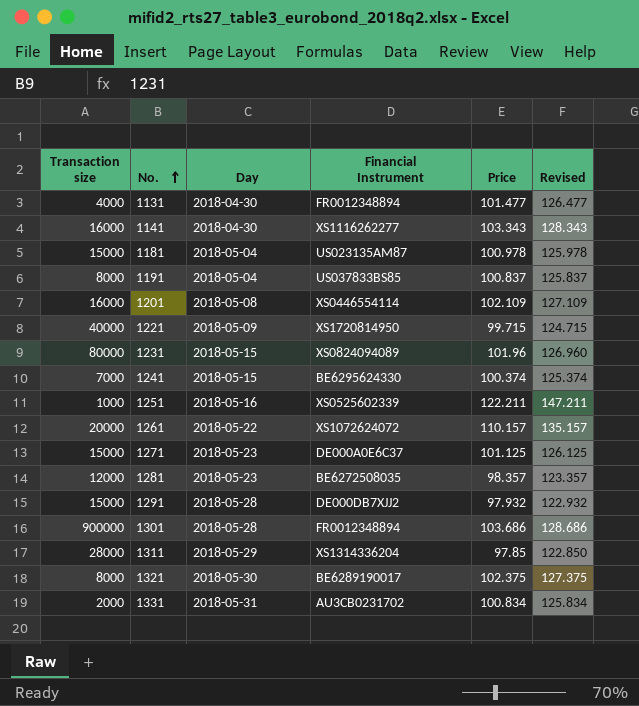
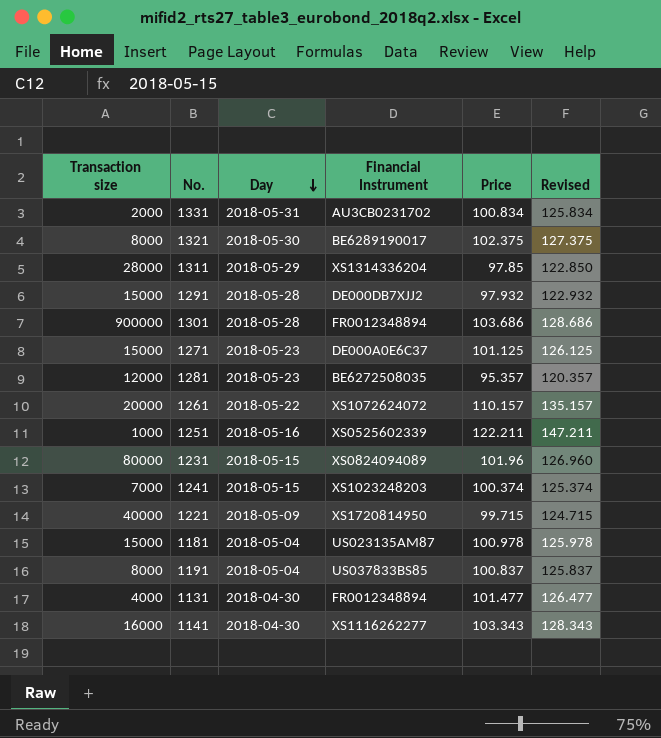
row order: No. ascending -> Day descending
row 1201: 16000 | 2018-05-08 | XS0446554114 | 102.109 | 127.109 -> none
1281 | Price: 98.357 -> 95.357
1281 | Revised: 123.357 -> 120.357
1241 | Financial Instrument: BE6295624330 -> XS1023248203

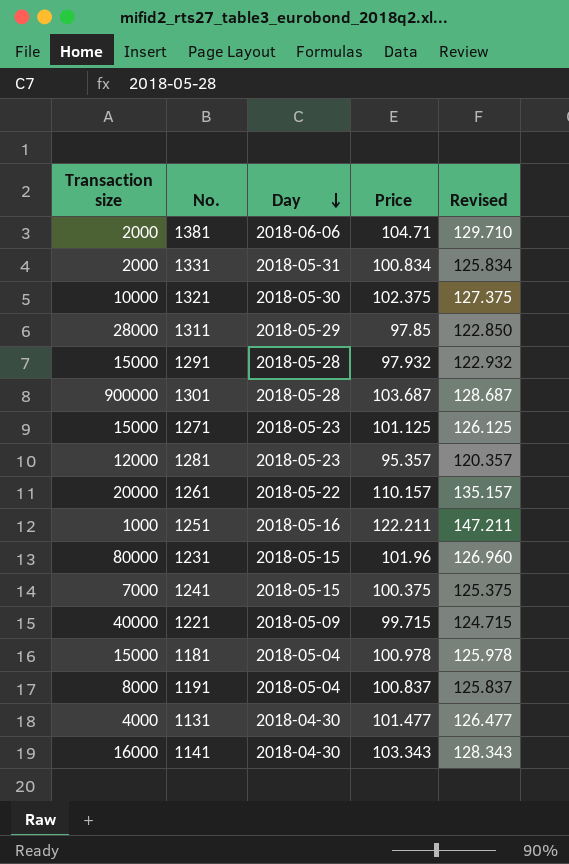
column Financial Instrument | position: 4 -> none
row 1381: none -> 2000 | 2018-06-06 | 104.71 | 129.710
1321 | Transaction size: 8000 -> 10000
1301 | Price: 103.686 -> 103.687
1301 | Revised: 128.686 -> 128.687
1241 | Price: 100.374 -> 100.375
1241 | Revised: 125.374 -> 125.375

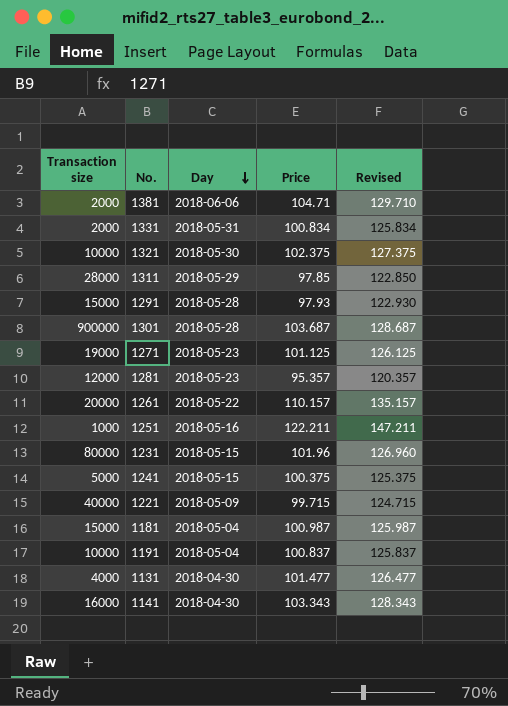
1291 | Price: 97.932 -> 97.93
1291 | Revised: 122.932 -> 122.930
1271 | Transaction size: 15000 -> 19000
1241 | Transaction size: 7000 -> 5000
1181 | Price: 100.978 -> 100.987
1181 | Revised: 125.978 -> 125.987
1191 | Transaction size: 8000 -> 10000

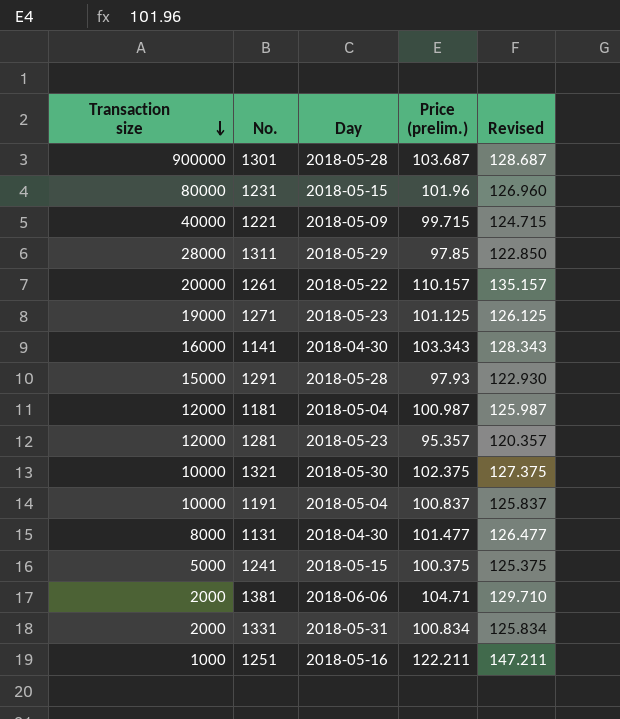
row order: Day descending -> Transaction size descending
column name: Price -> Price (prelim.)
1181 | Transaction size: 15000 -> 12000
1131 | Transaction size: 4000 -> 8000

